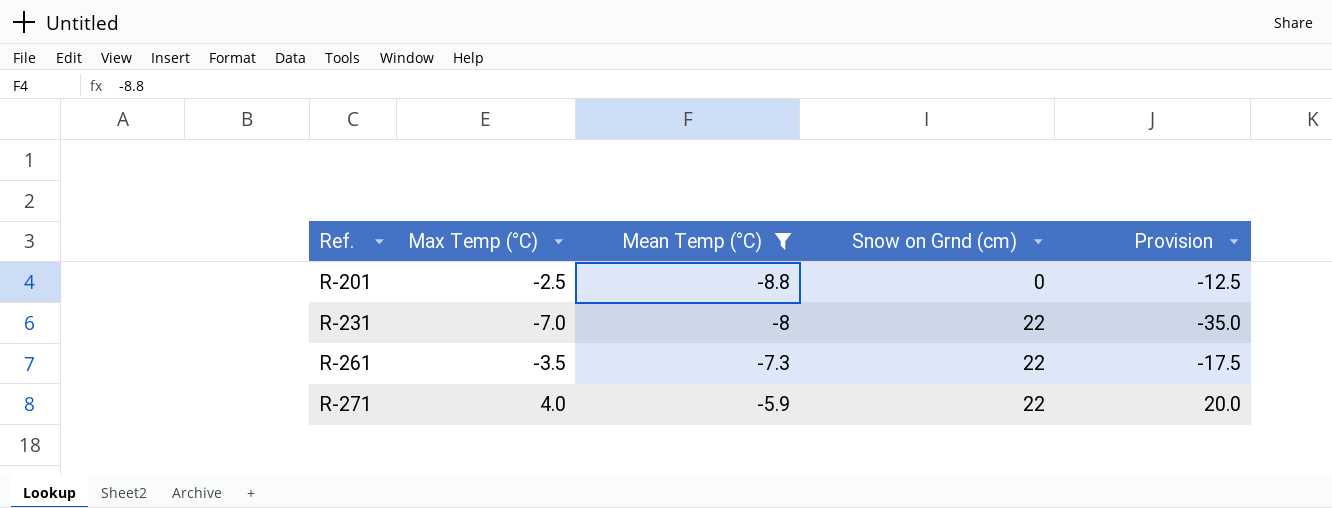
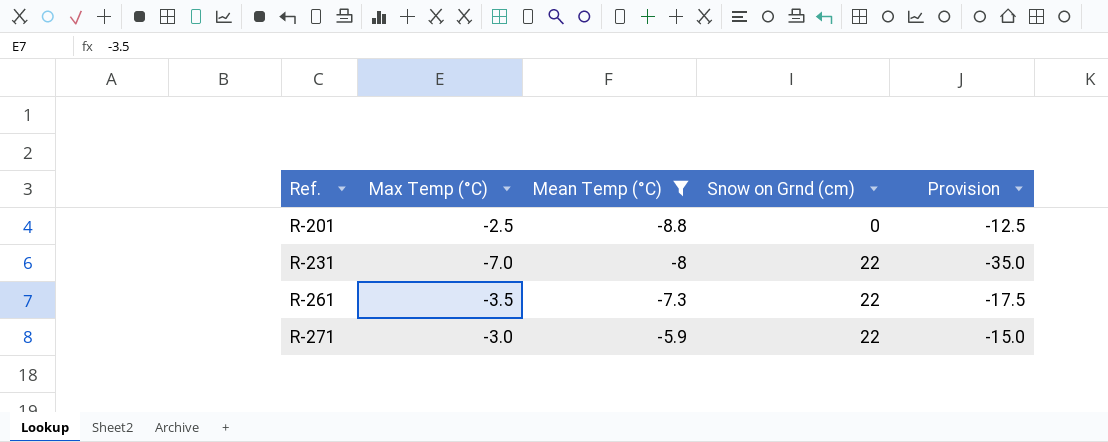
R-271 | Max Temp (°C): 4.0 -> -3.0
R-271 | Provision: 20.0 -> -15.0

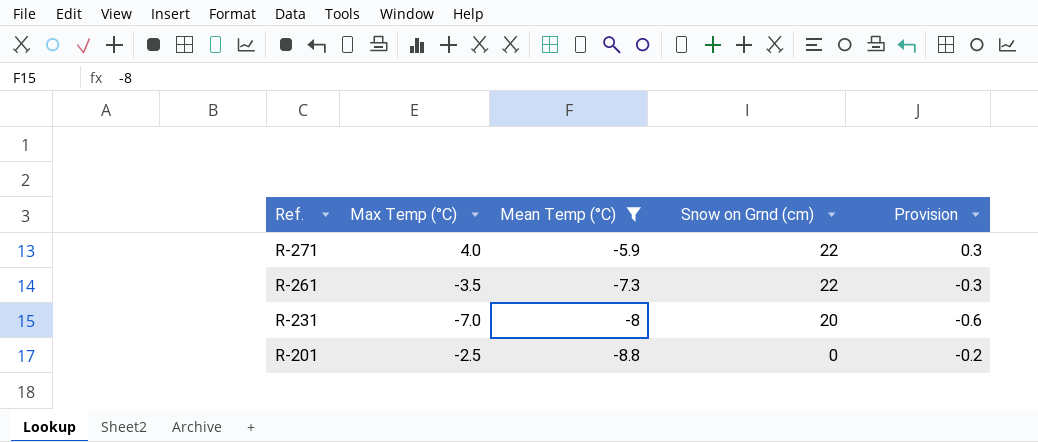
row order: Ref. ascending -> Ref. descending
column Provision | formula: [Max Temp (°C)] * 5 -> [Max Temp (°C)] * 0.08
R-271 | Max Temp (°C): -3.0 -> 4.0
R-231 | Snow on Grnd (cm): 22 -> 20

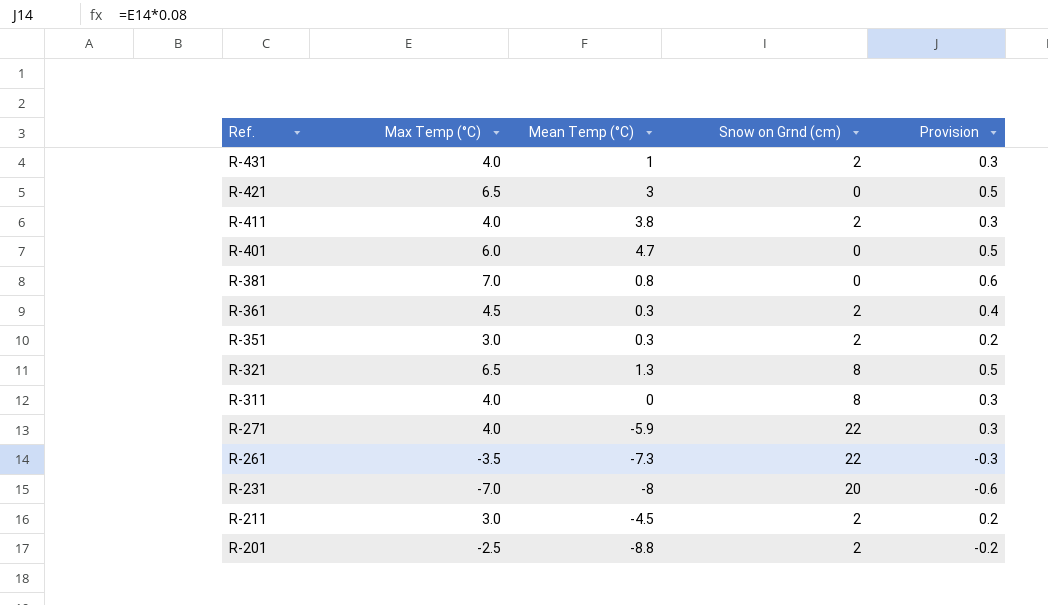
filter: Mean Temp (°C) <= -5.9 -> none
R-201 | Snow on Grnd (cm): 0 -> 2

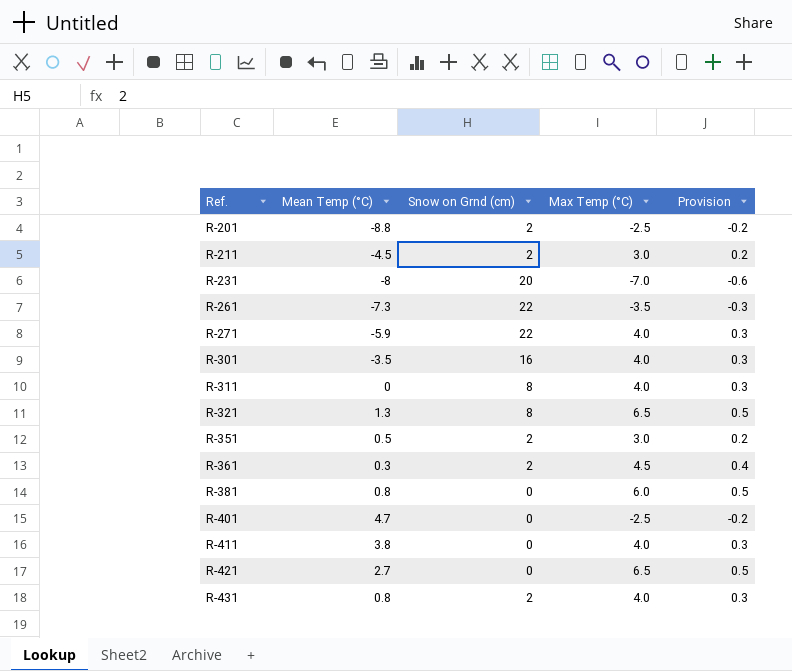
row order: Ref. descending -> Ref. ascending
column Max Temp (°C) | position: 2 -> 4
row R-301: none -> -3.5 | 16 | 4.0 | 0.3
R-351 | Mean Temp (°C): 0.3 -> 0.5
R-381 | Max Temp (°C): 7.0 -> 6.0
R-381 | Provision: 0.6 -> 0.5
R-401 | Max Temp (°C): 6.0 -> -2.5
R-401 | Provision: 0.5 -> -0.2
R-411 | Snow on Grnd (cm): 2 -> 0
R-421 | Mean Temp (°C): 3 -> 2.7
R-431 | Mean Temp (°C): 1 -> 0.8

